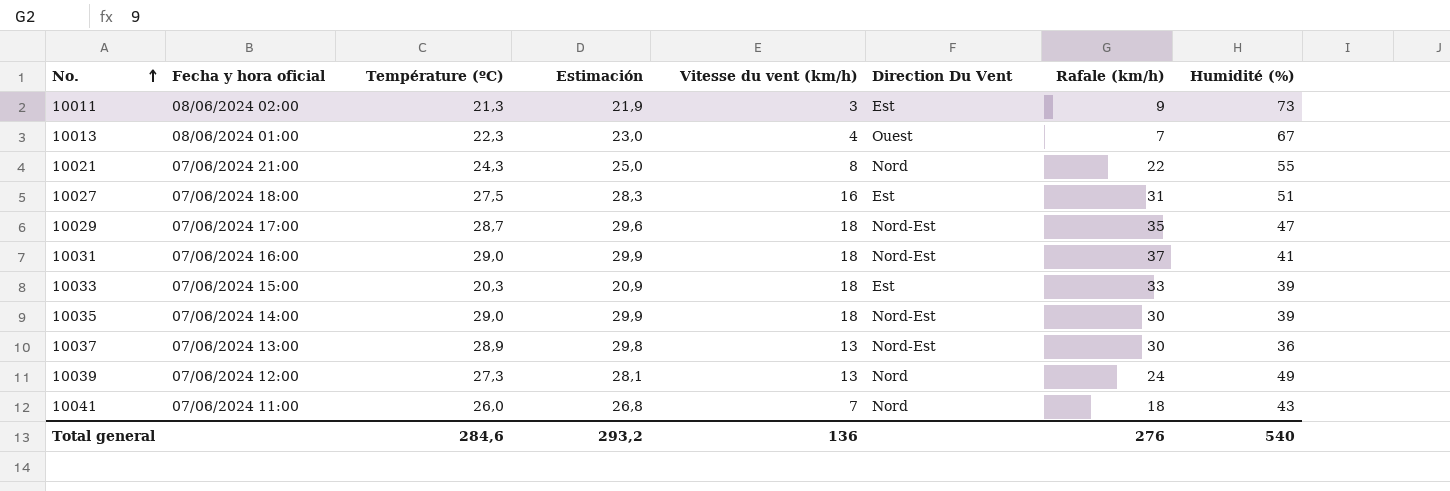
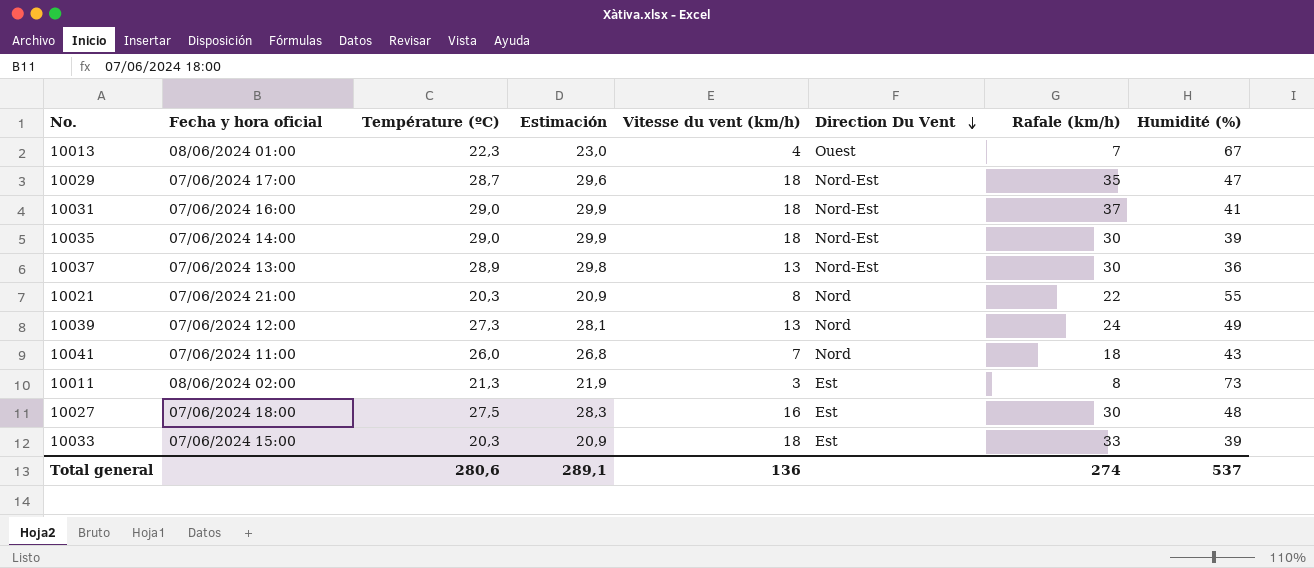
row order: No. ascending -> Direction Du Vent descending
10021 | Température (ºC): 24,3 -> 20,3
10021 | Estimación: 25,0 -> 20,9
10011 | Rafale (km/h): 9 -> 8
10027 | Rafale (km/h): 31 -> 30
10027 | Humidité (%): 51 -> 48
Total general | Température (ºC): 284,6 -> 280,6
Total general | Estimación: 293,2 -> 289,1
Total general | Rafale (km/h): 276 -> 274
Total general | Humidité (%): 540 -> 537

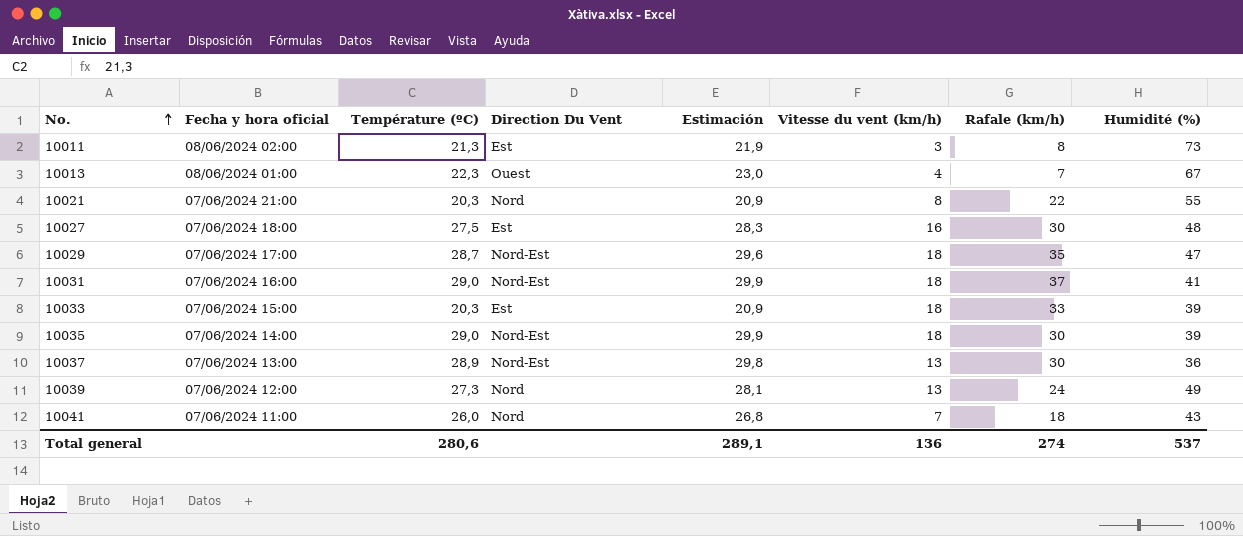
row order: Direction Du Vent descending -> No. ascending
column Direction Du Vent | position: 6 -> 4

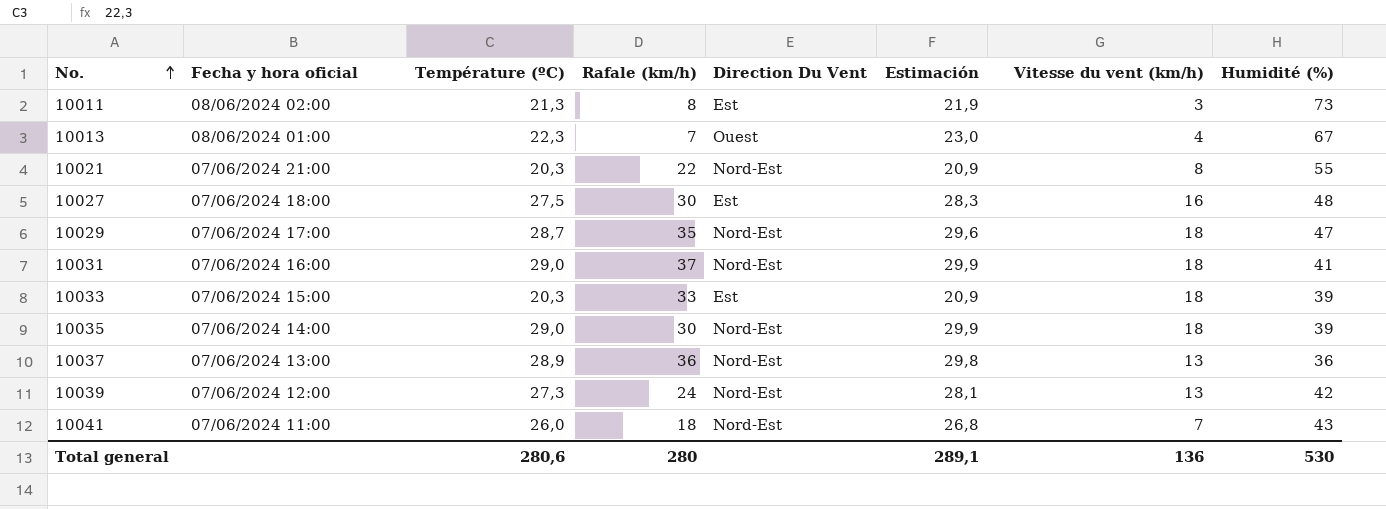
column Rafale (km/h) | position: 7 -> 4
10021 | Direction Du Vent: Nord -> Nord-Est
10037 | Rafale (km/h): 30 -> 36
10039 | Direction Du Vent: Nord -> Nord-Est
10039 | Humidité (%): 49 -> 42
10041 | Direction Du Vent: Nord -> Nord-Est
Total general | Rafale (km/h): 274 -> 280
Total general | Humidité (%): 537 -> 530

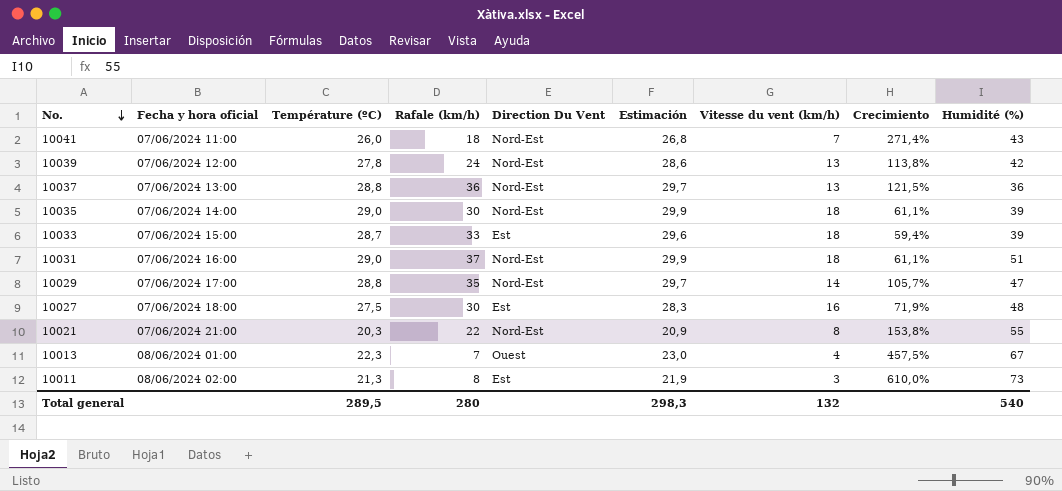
row order: No. ascending -> No. descending
column Crecimiento | formula: none -> ([Température (ºC)] - [Vitesse du vent (km/h)]) / [Vitesse du vent (km/h)]
10039 | Température (ºC): 27,3 -> 27,8
10039 | Estimación: 28,1 -> 28,6
10037 | Température (ºC): 28,9 -> 28,8
10037 | Estimación: 29,8 -> 29,7
10033 | Température (ºC): 20,3 -> 28,7
10033 | Estimación: 20,9 -> 29,6
10031 | Humidité (%): 41 -> 51
10029 | Température (ºC): 28,7 -> 28,8
10029 | Estimación: 29,6 -> 29,7
10029 | Vitesse du vent (km/h): 18 -> 14
Total general | Température (ºC): 280,6 -> 289,5
Total general | Estimación: 289,1 -> 298,3
Total general | Vitesse du vent (km/h): 136 -> 132
Total general | Humidité (%): 530 -> 540

